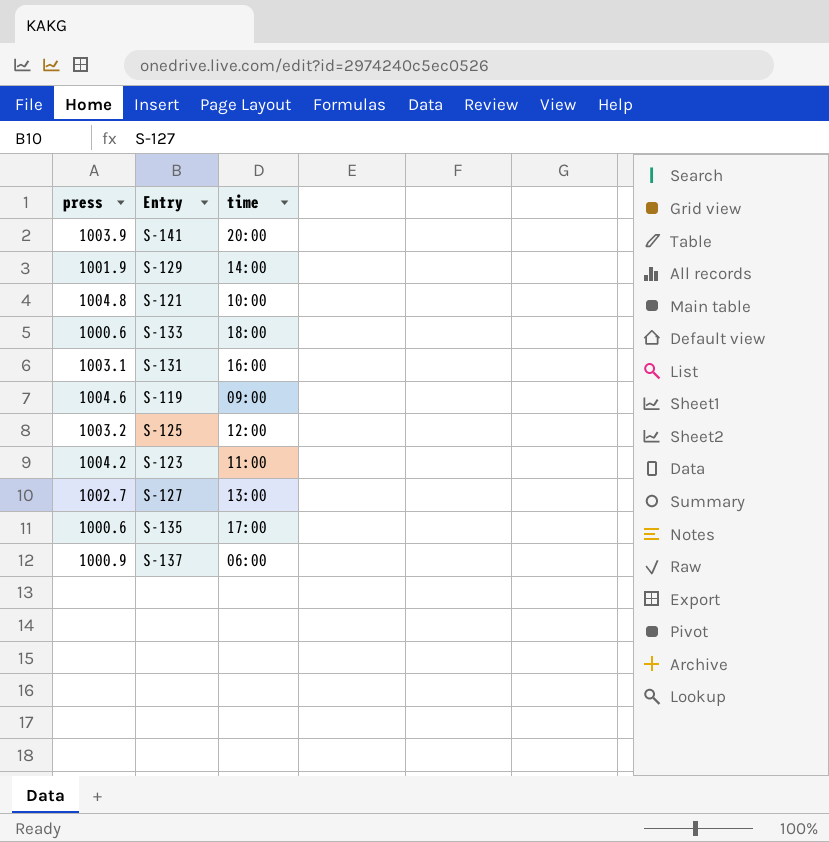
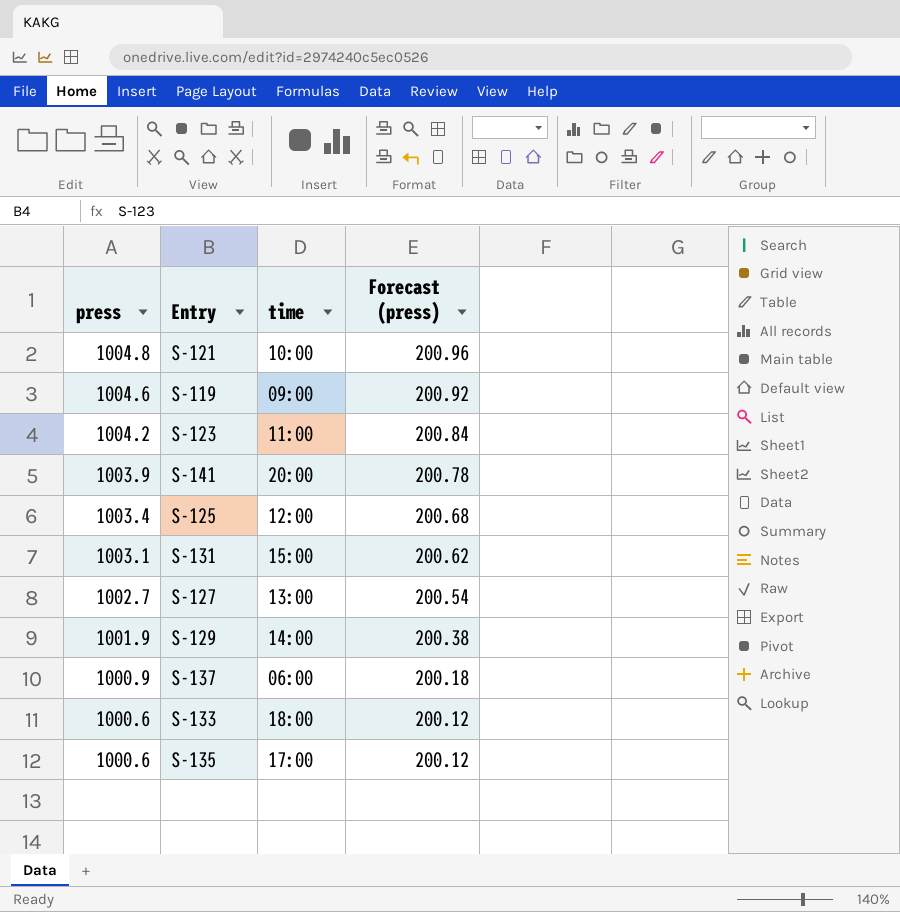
row order: none -> press descending
column Forecast (press) | formula: none -> [press] * 0.2
S-125 | press: 1003.2 -> 1003.4
S-131 | time: 16:00 -> 15:00

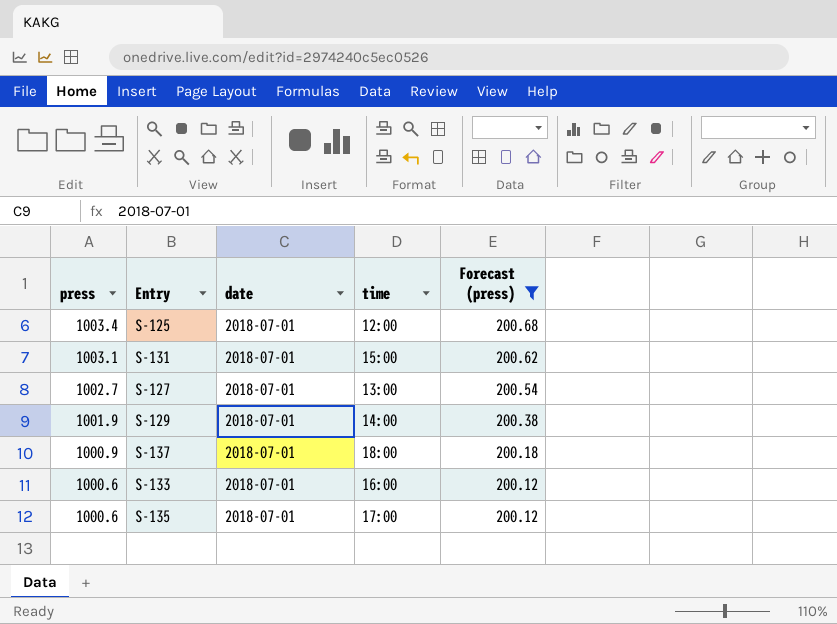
filter: none -> Forecast (press) <= 200.68
column date | position: none -> 3
S-137 | time: 06:00 -> 18:00
S-133 | time: 18:00 -> 16:00

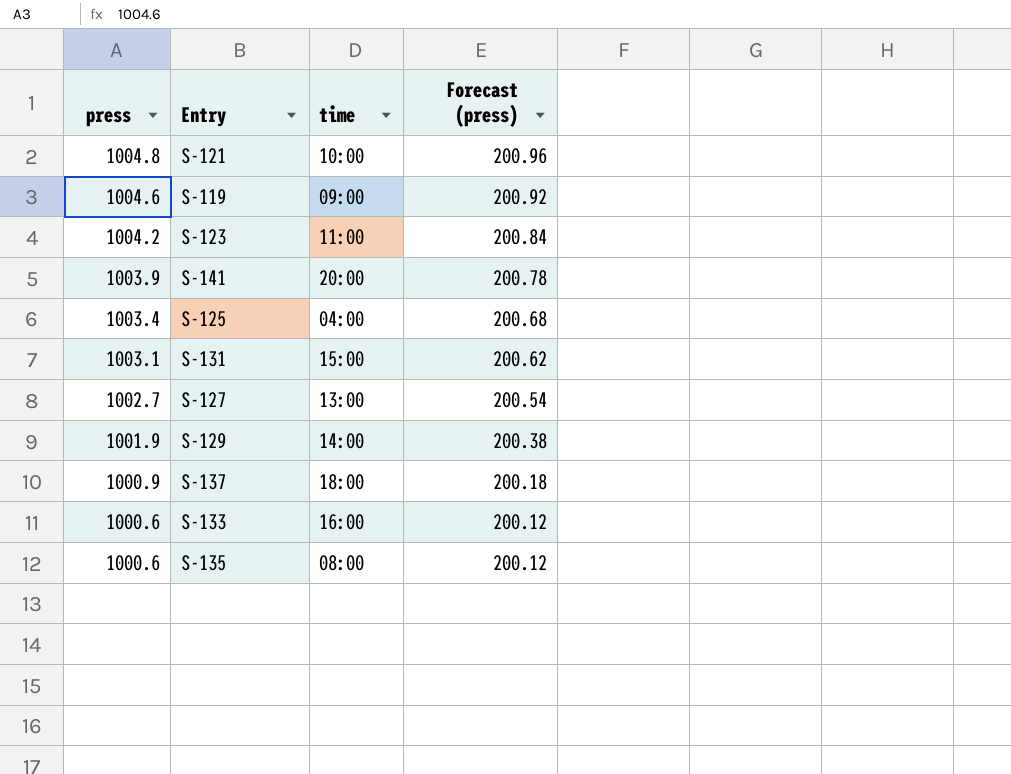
filter: Forecast (press) <= 200.68 -> none
column date | position: 3 -> none
S-125 | time: 12:00 -> 04:00
S-135 | time: 17:00 -> 08:00

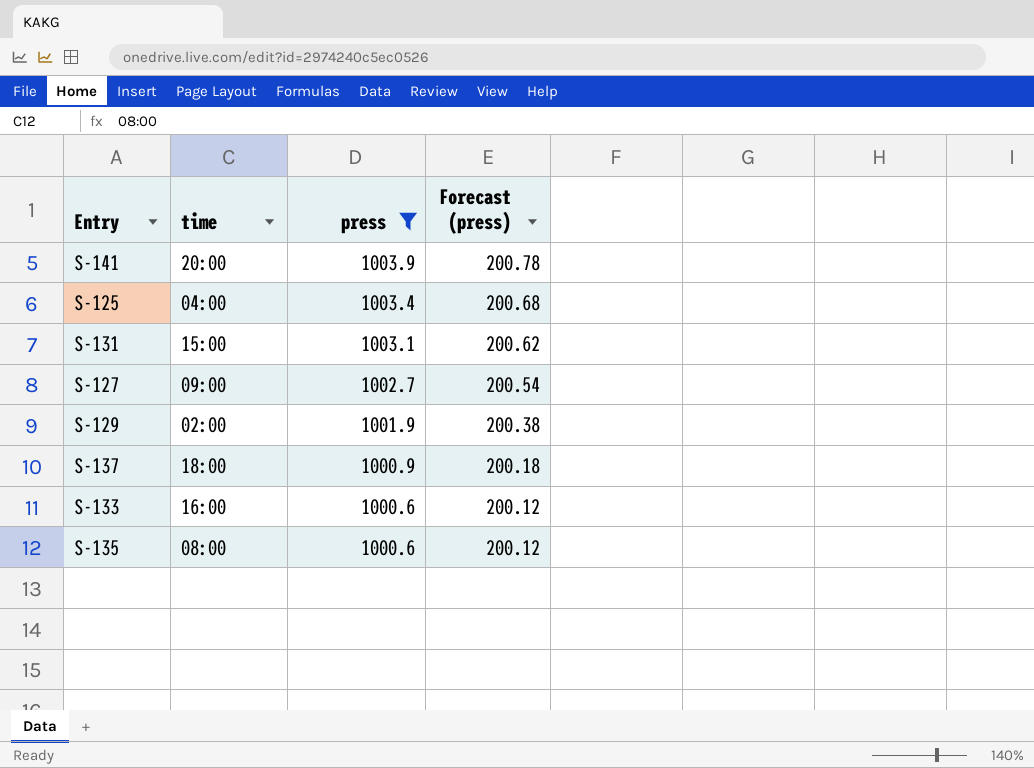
filter: none -> press <= 1003.9
column press | position: 1 -> 3
S-127 | time: 13:00 -> 09:00
S-129 | time: 14:00 -> 02:00

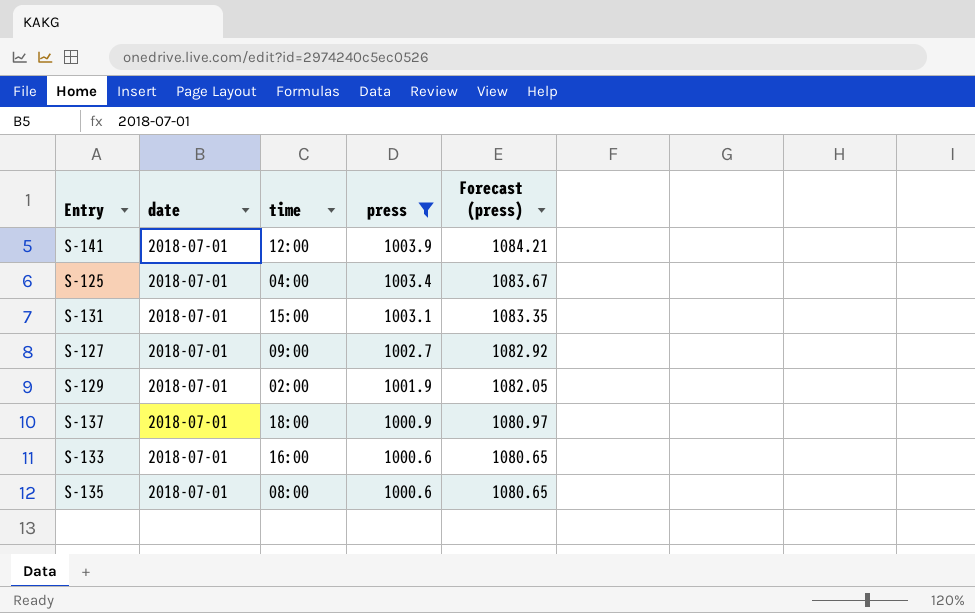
column date | position: none -> 2
column Forecast (press) | formula: [press] * 0.2 -> [press] * 1.08
S-141 | time: 20:00 -> 12:00

